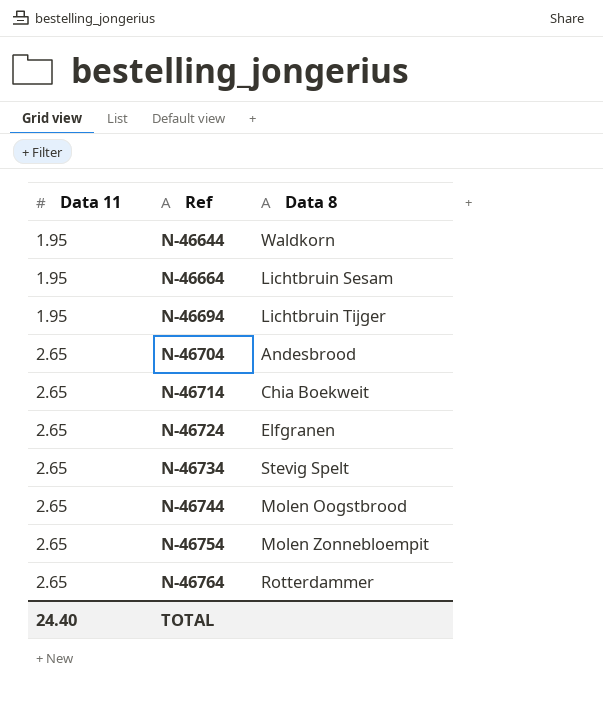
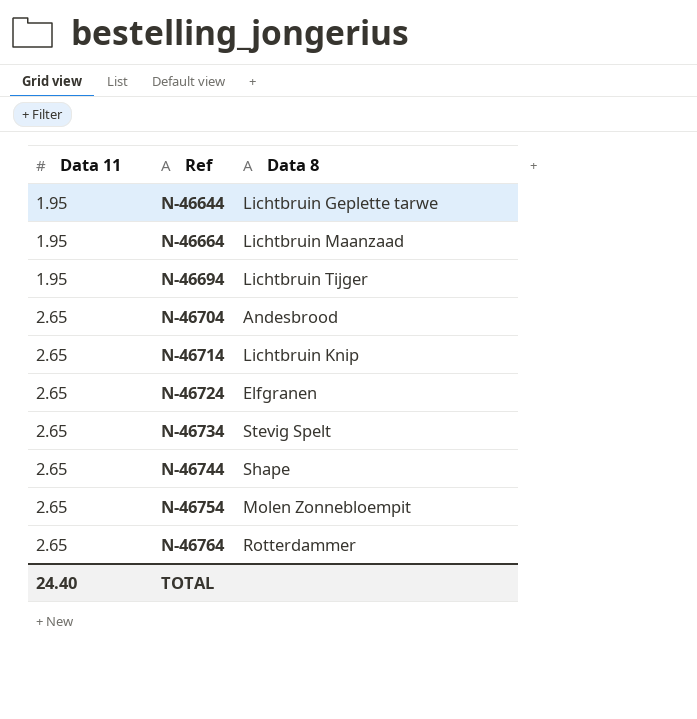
N-46644 | Data 8: Waldkorn -> Lichtbruin Geplette tarwe
N-46664 | Data 8: Lichtbruin Sesam -> Lichtbruin Maanzaad
N-46714 | Data 8: Chia Boekweit -> Lichtbruin Knip
N-46744 | Data 8: Molen Oogstbrood -> Shape

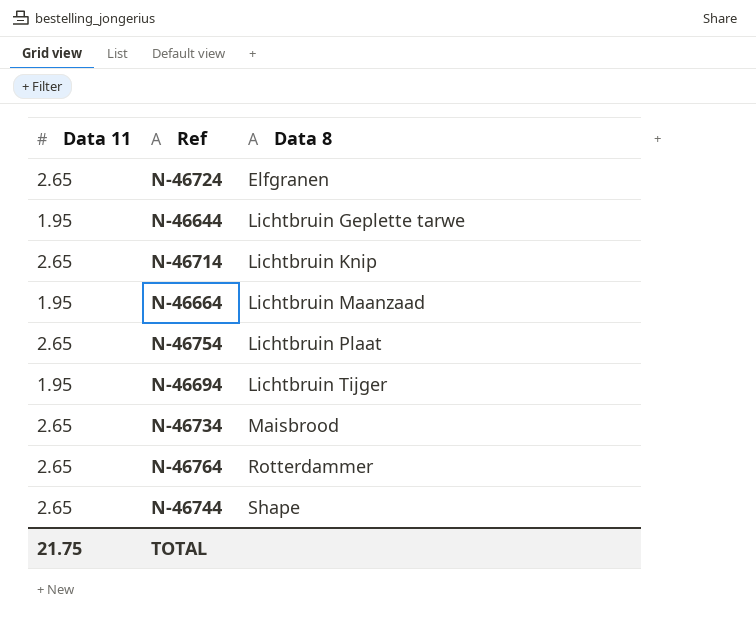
row order: Data 11 ascending -> Data 8 ascending
row N-46704: 2.65 | Andesbrood -> none
N-46754 | Data 8: Molen Zonnebloempit -> Lichtbruin Plaat
N-46734 | Data 8: Stevig Spelt -> Maisbrood
TOTAL | Data 11: 24.40 -> 21.75

